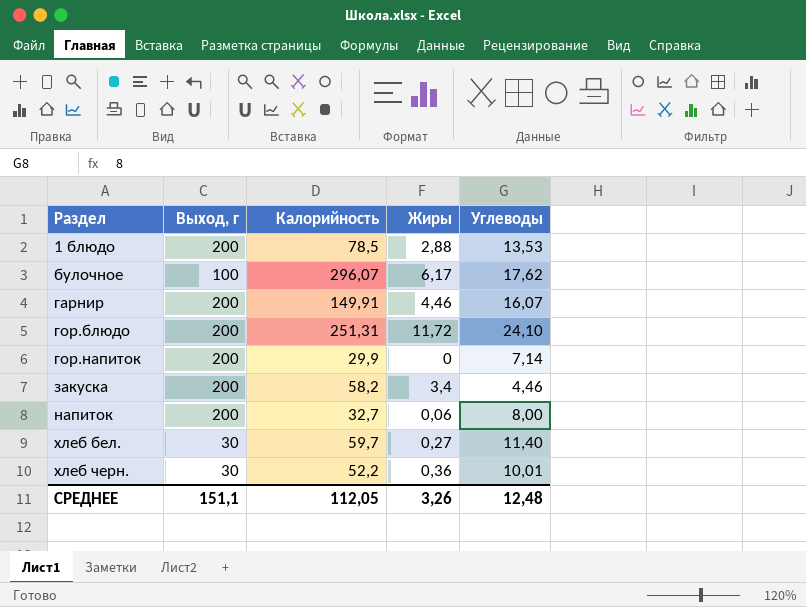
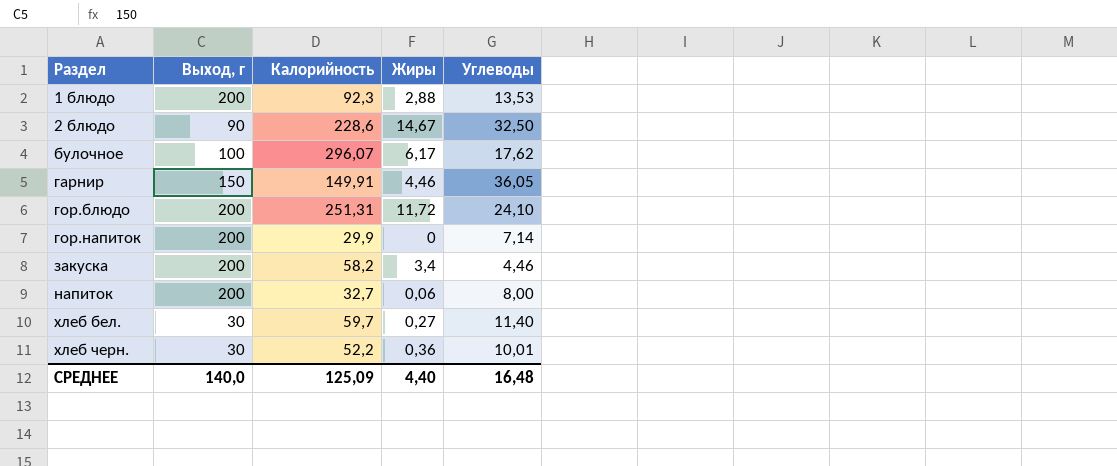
1 блюдо | Калорийность: 78,5 -> 92,3
row 2 блюдо: none -> 90 | 228,6 | 14,67 | 32,50
гарнир | Выход, г: 200 -> 150
гарнир | Углеводы: 16,07 -> 36,05
СРЕДНЕЕ | Выход, г: 151,1 -> 140,0
СРЕДНЕЕ | Калорийность: 112,05 -> 125,09
СРЕДНЕЕ | Жиры: 3,26 -> 4,40
СРЕДНЕЕ | Углеводы: 12,48 -> 16,48

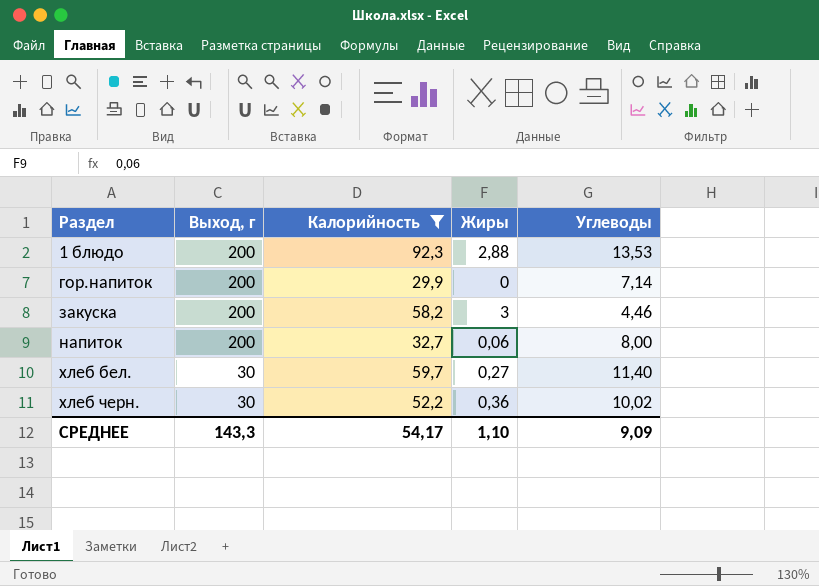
filter: none -> Калорийность <= 92,3
закуска | Жиры: 3,4 -> 3
хлеб черн. | Углеводы: 10,01 -> 10,02
СРЕДНЕЕ | Выход, г: 140,0 -> 143,3
СРЕДНЕЕ | Калорийность: 125,09 -> 54,17
СРЕДНЕЕ | Жиры: 4,40 -> 1,10
СРЕДНЕЕ | Углеводы: 16,48 -> 9,09

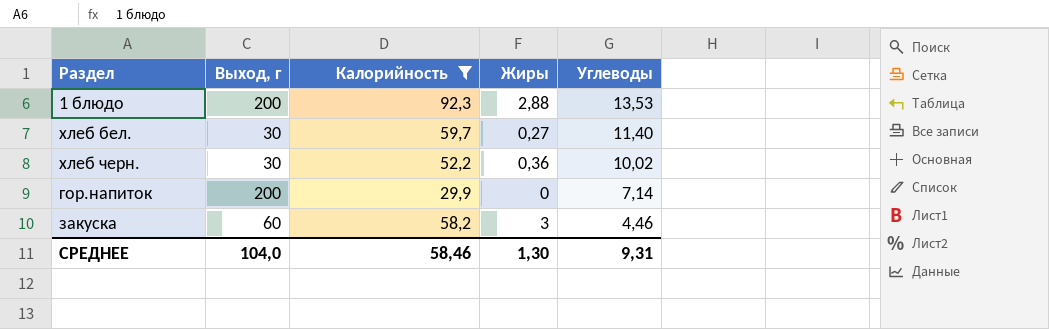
row order: Раздел ascending -> Углеводы descending
row напиток: 200 | 32,7 | 0,06 | 8,00 -> none
закуска | Выход, г: 200 -> 60
СРЕДНЕЕ | Выход, г: 143,3 -> 104,0
СРЕДНЕЕ | Калорийность: 54,17 -> 58,46
СРЕДНЕЕ | Жиры: 1,10 -> 1,30
СРЕДНЕЕ | Углеводы: 9,09 -> 9,31

